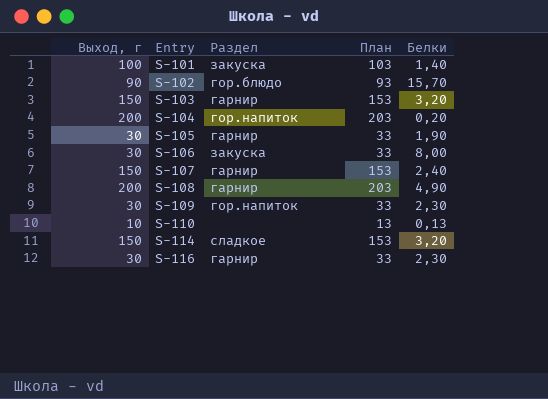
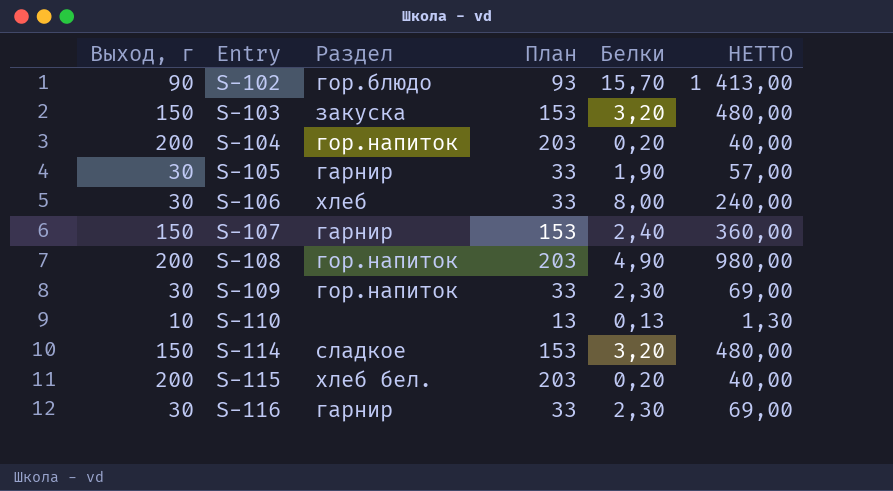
column НЕТТО | formula: none -> [Выход, г] * [Белки]
row S-101: 100 | закуска | 103 | 1,40 -> none
S-103 | Раздел: гарнир -> закуска
S-106 | Раздел: закуска -> хлеб
S-108 | Раздел: гарнир -> гор.напиток
row S-115: none -> 200 | хлеб бел. | 203 | 0,20 | 40,00

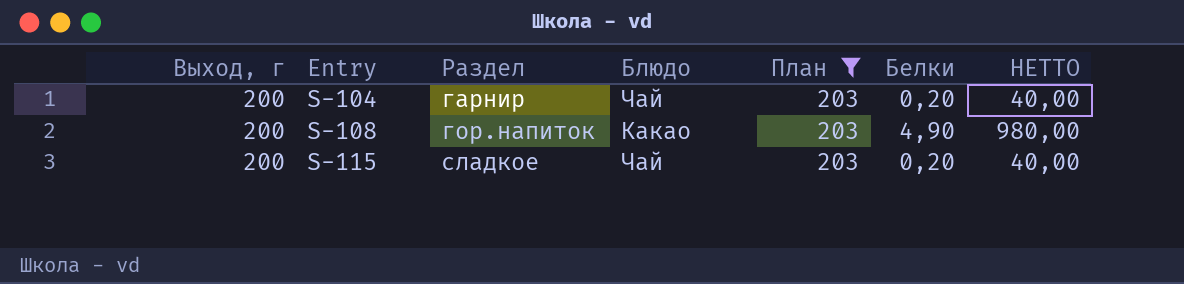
filter: none -> План = 203
column Блюдо | position: none -> 4
S-104 | Раздел: гор.напиток -> гарнир
S-115 | Раздел: хлеб бел. -> сладкое

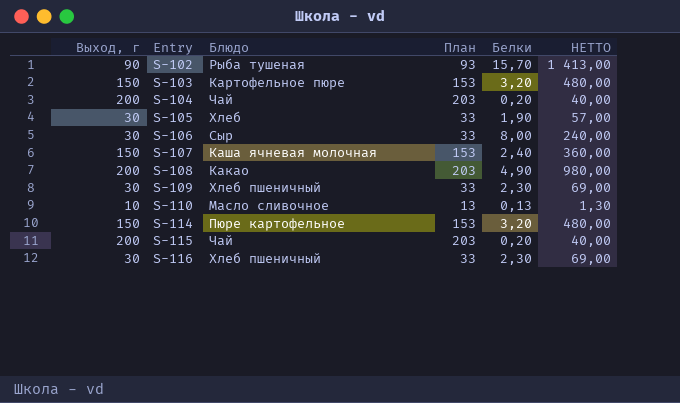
filter: План = 203 -> none
column Раздел | position: 3 -> none

